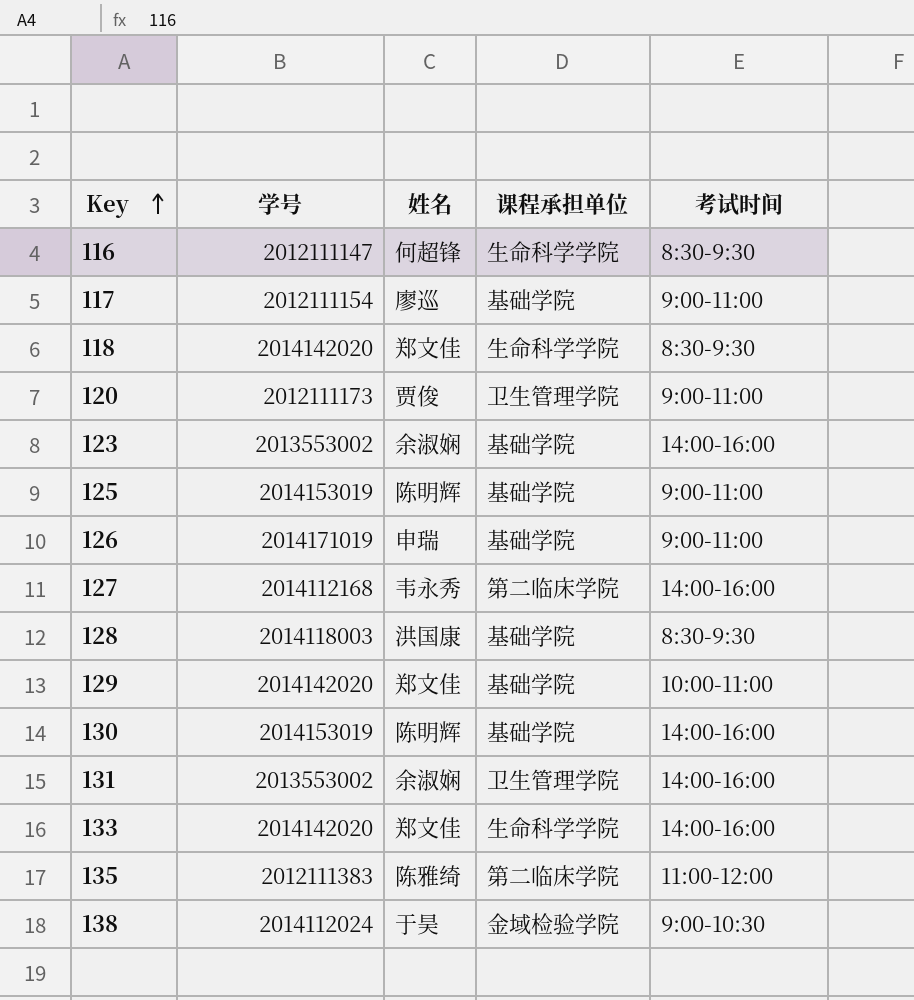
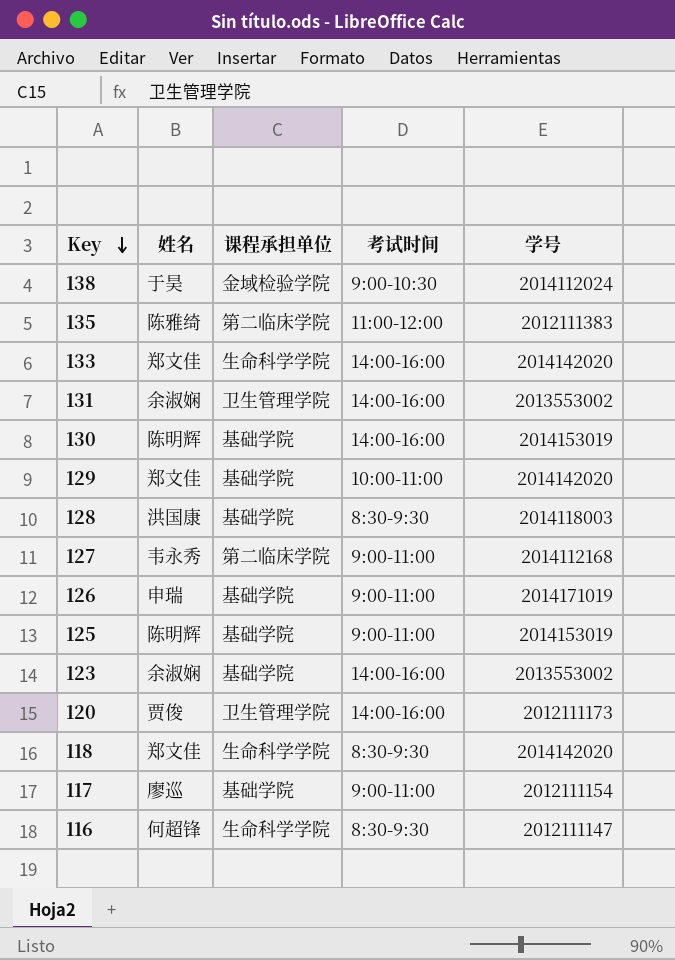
row order: Key ascending -> Key descending
column 学号 | position: 2 -> 5
127 | 考试时间: 14:00-16:00 -> 9:00-11:00
120 | 考试时间: 9:00-11:00 -> 14:00-16:00

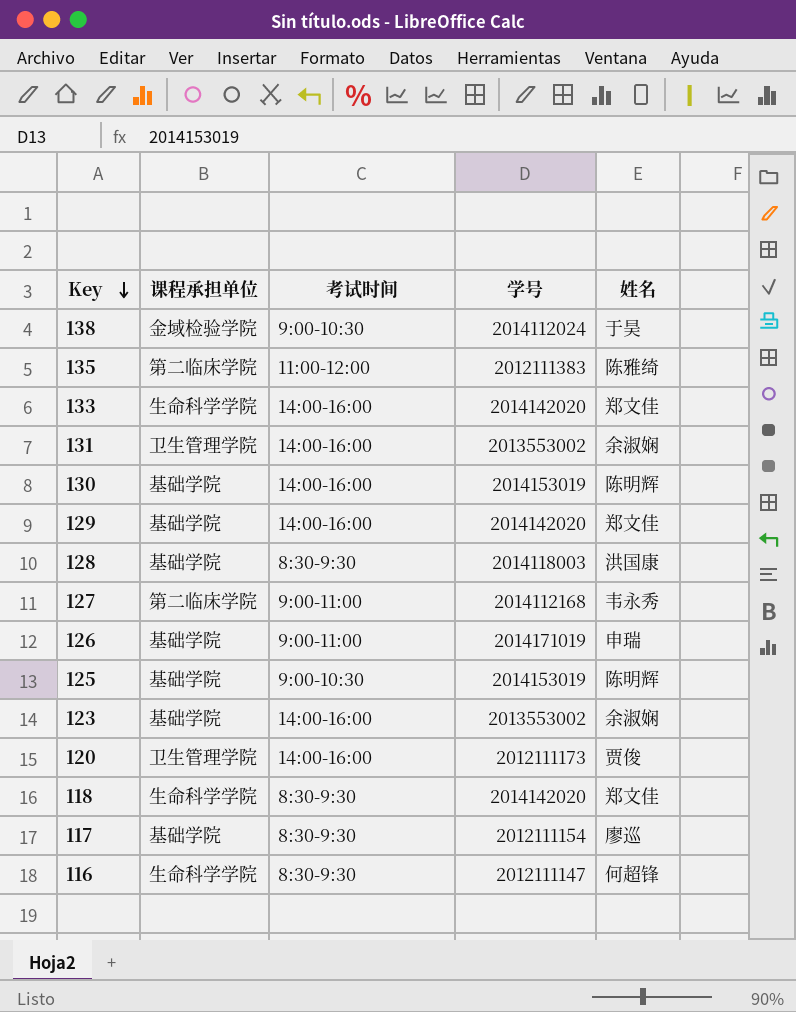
column 姓名 | position: 2 -> 5
129 | 考试时间: 10:00-11:00 -> 14:00-16:00
125 | 考试时间: 9:00-11:00 -> 9:00-10:30
117 | 考试时间: 9:00-11:00 -> 8:30-9:30

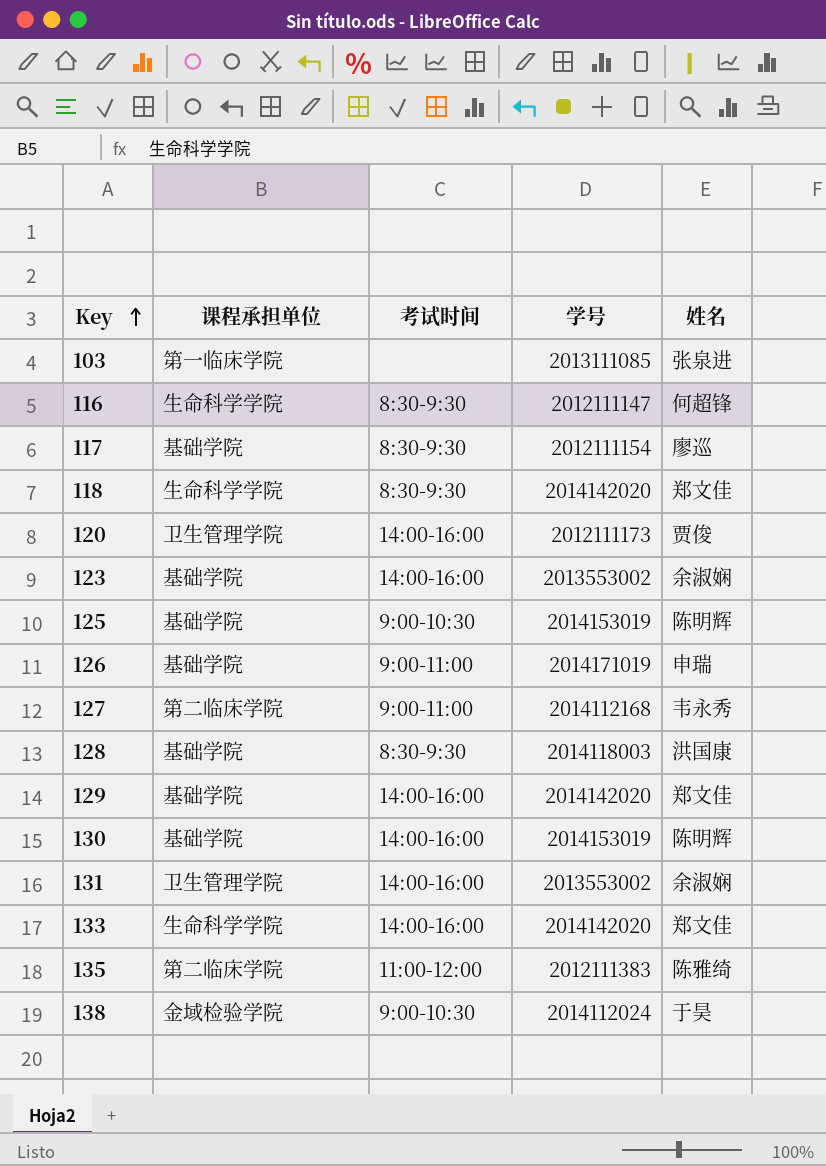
row order: Key descending -> Key ascending
row 103: none -> 第一临床学院 | none | 2013111085 | 张泉进

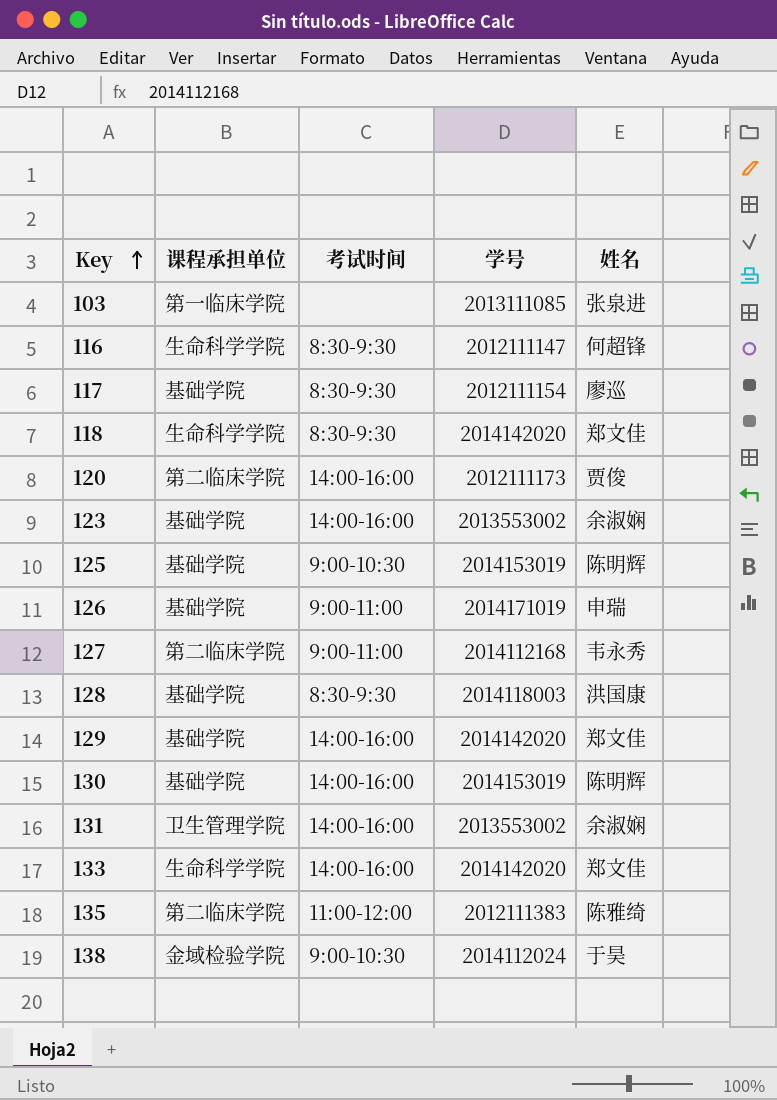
120 | 课程承担单位: 卫生管理学院 -> 第二临床学院

